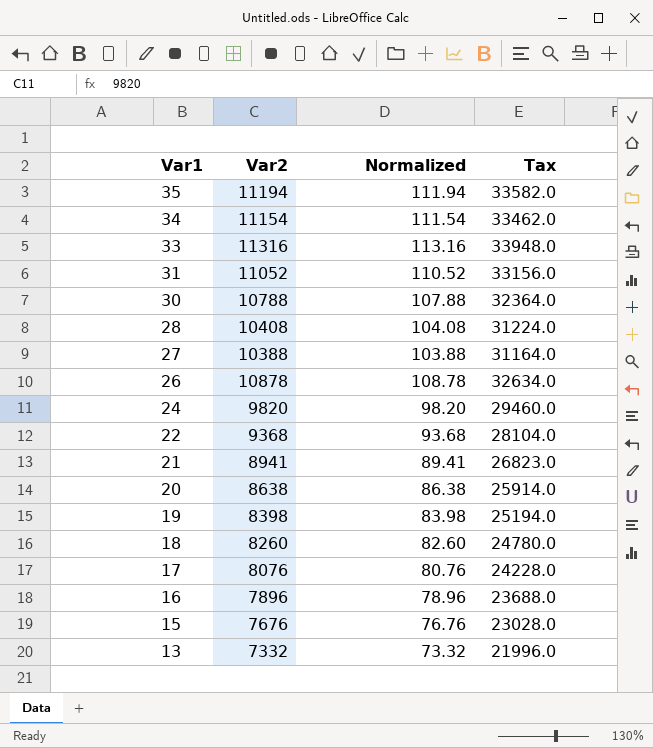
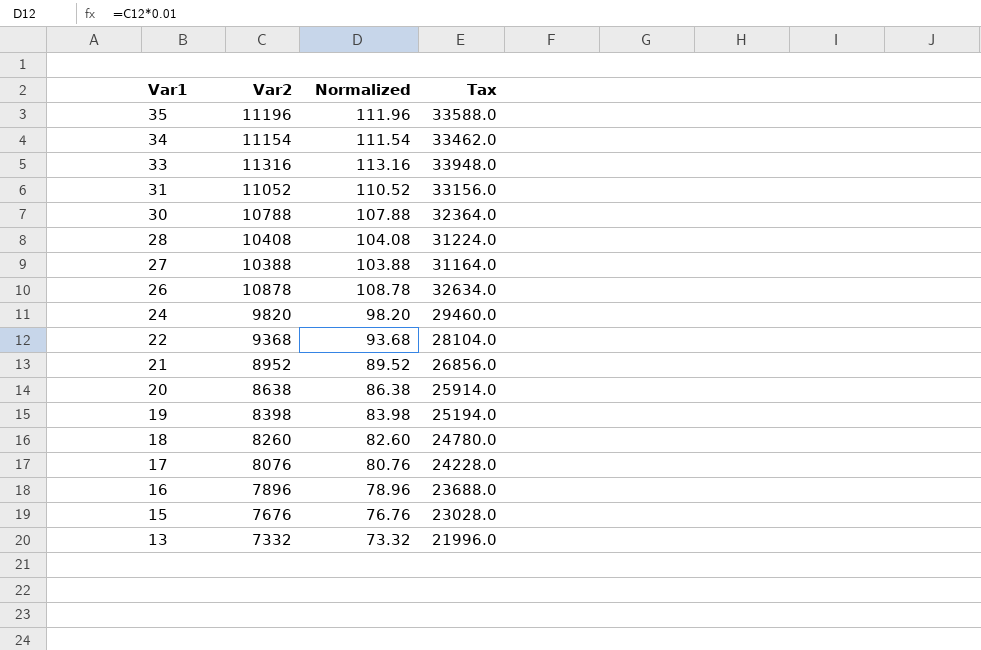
35 | Var2: 11194 -> 11196
35 | Normalized: 111.94 -> 111.96
35 | Tax: 33582.0 -> 33588.0
21 | Var2: 8941 -> 8952
21 | Normalized: 89.41 -> 89.52
21 | Tax: 26823.0 -> 26856.0

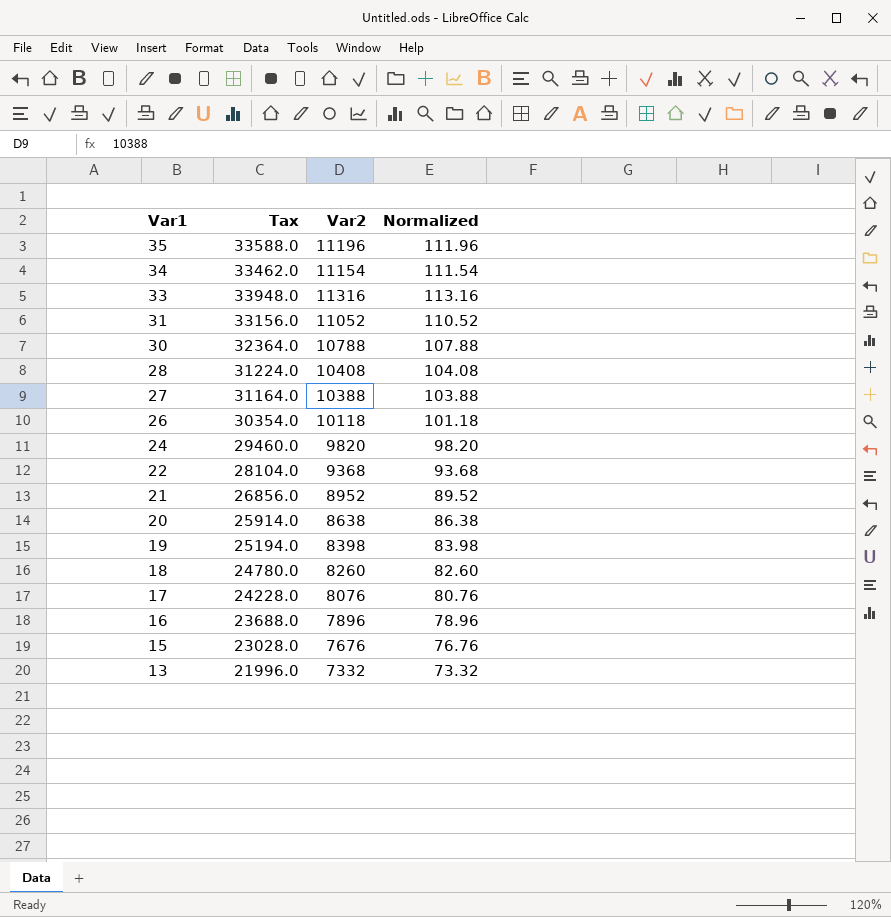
column Tax | position: 4 -> 2
26 | Tax: 32634.0 -> 30354.0
26 | Var2: 10878 -> 10118
26 | Normalized: 108.78 -> 101.18

